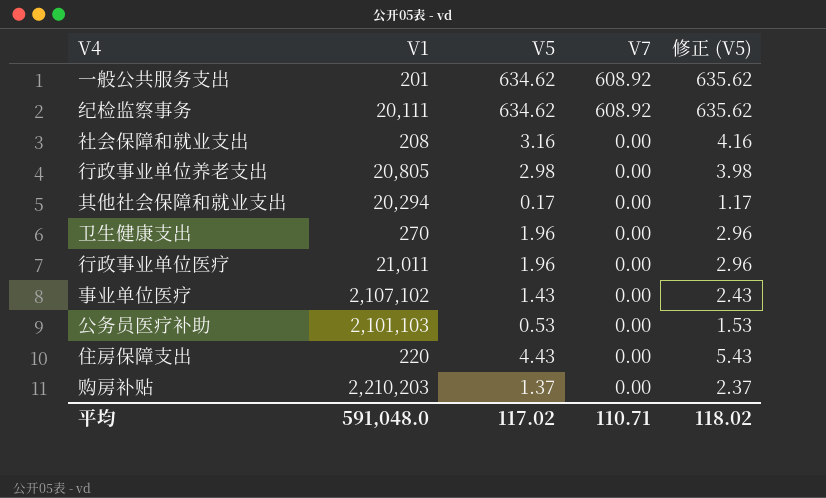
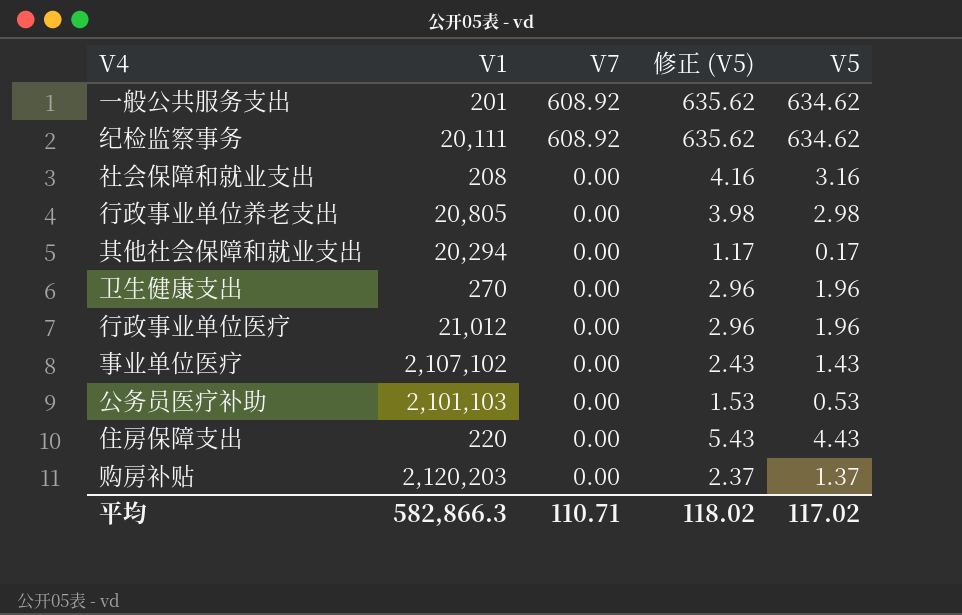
column V5 | position: 3 -> 5
行政事业单位医疗 | V1: 21,011 -> 21,012
购房补贴 | V1: 2,210,203 -> 2,120,203
平均 | V1: 591,048.0 -> 582,866.3

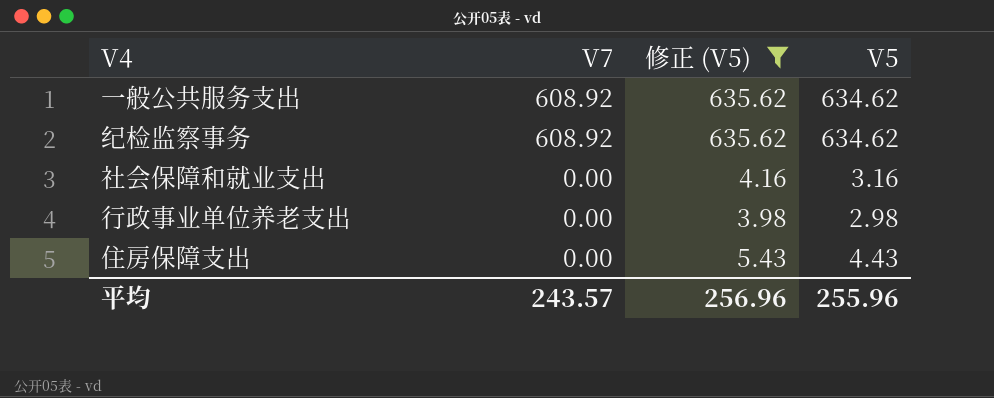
filter: none -> 修正 (V5) >= 3.98
column V1 | position: 2 -> none
平均 | V7: 110.71 -> 243.57
平均 | 修正 (V5): 118.02 -> 256.96
平均 | V5: 117.02 -> 255.96

